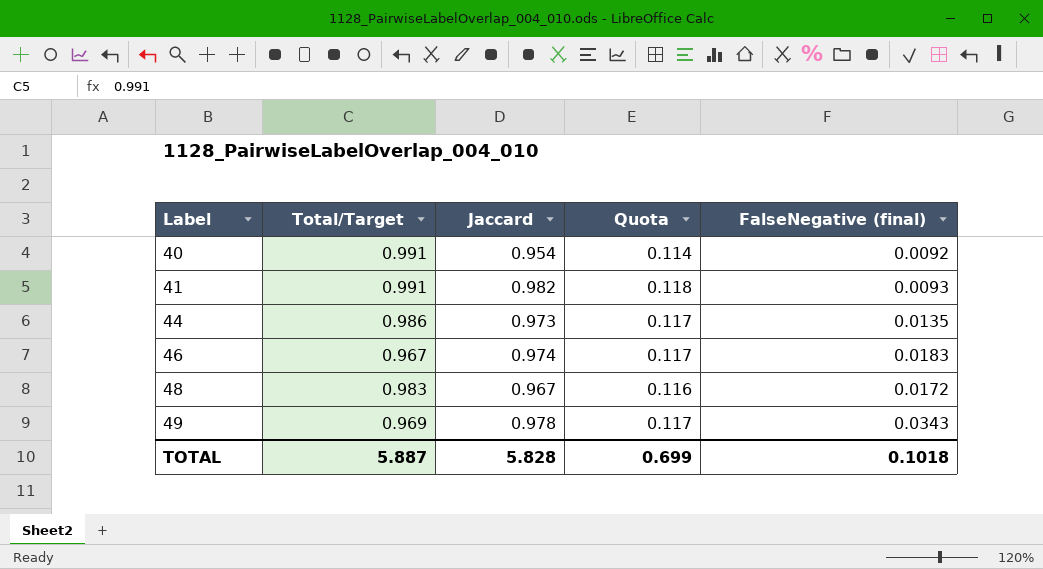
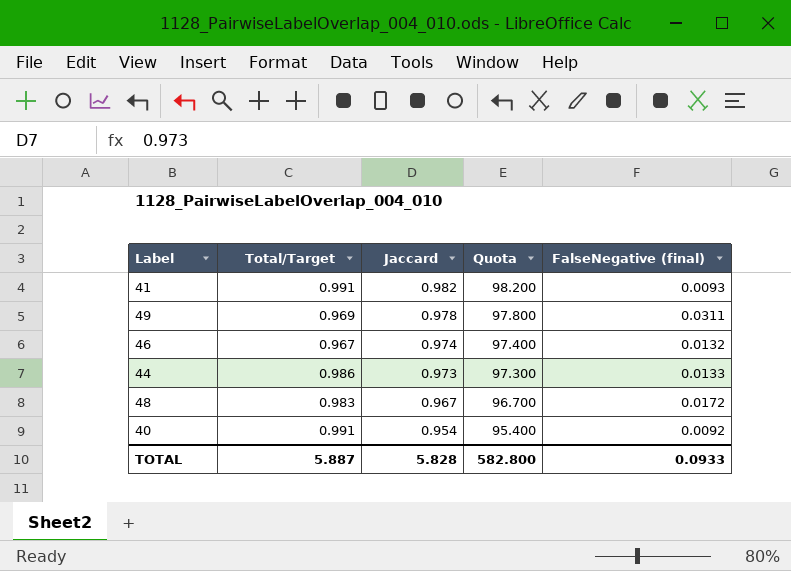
row order: Label ascending -> Jaccard descending
column Quota | formula: [Jaccard] * 0.12 -> [Jaccard] * 100
49 | FalseNegative (final): 0.0343 -> 0.0311
46 | FalseNegative (final): 0.0183 -> 0.0132
44 | FalseNegative (final): 0.0135 -> 0.0133
TOTAL | Quota: 0.699 -> 582.800
TOTAL | FalseNegative (final): 0.1018 -> 0.0933

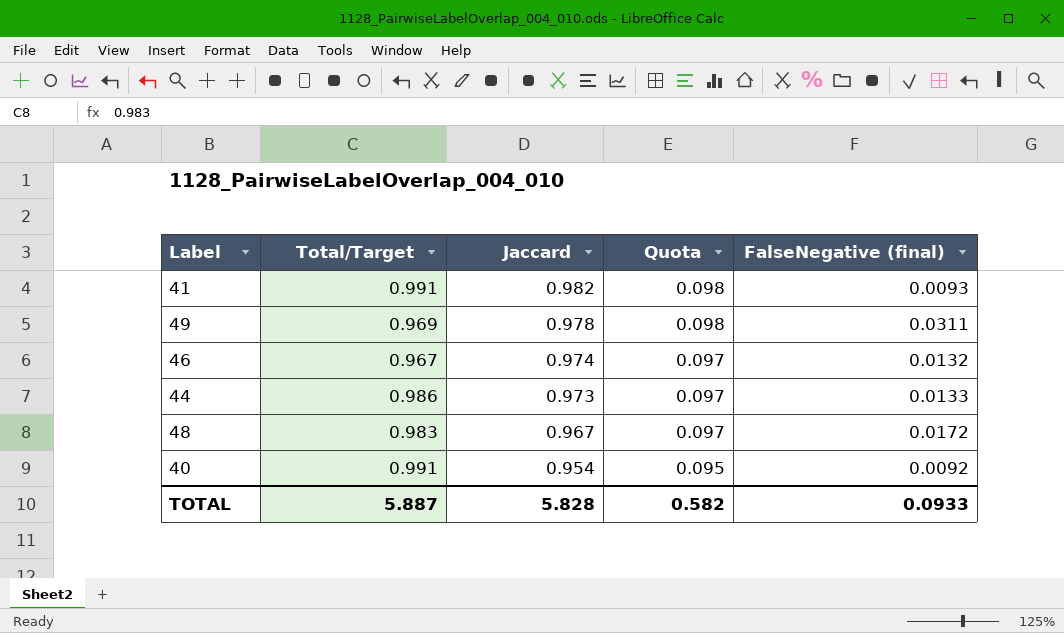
column Quota | formula: [Jaccard] * 100 -> [Jaccard] * 0.1
TOTAL | Quota: 582.800 -> 0.582

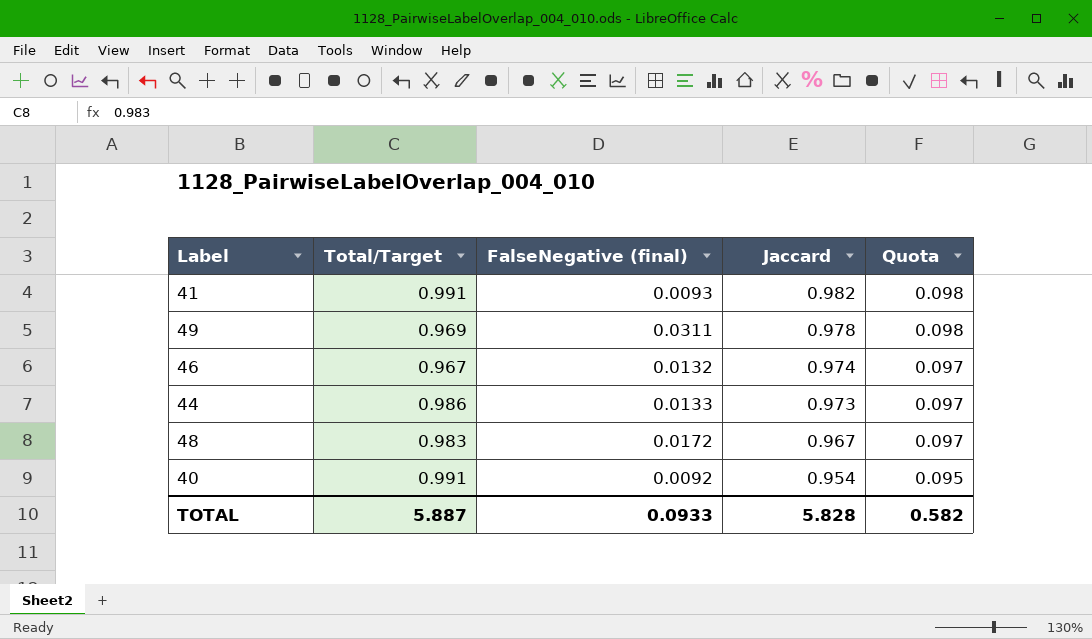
column FalseNegative (final) | position: 5 -> 3

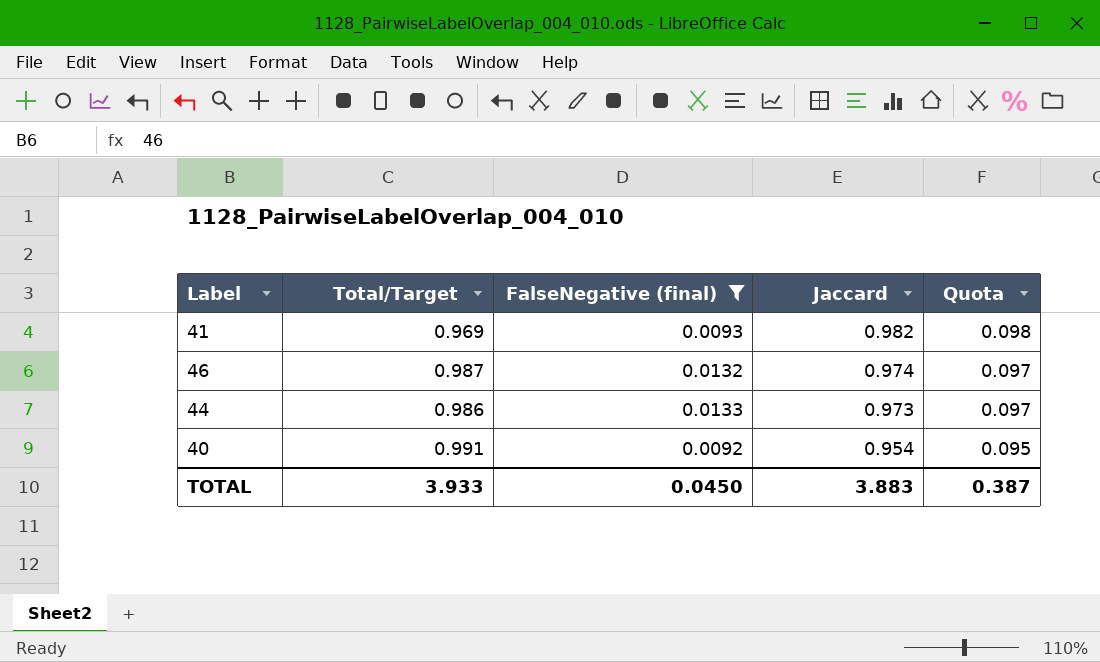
filter: none -> FalseNegative (final) <= 0.0133
41 | Total/Target: 0.991 -> 0.969
46 | Total/Target: 0.967 -> 0.987
TOTAL | Total/Target: 5.887 -> 3.933
TOTAL | FalseNegative (final): 0.0933 -> 0.0450
TOTAL | Jaccard: 5.828 -> 3.883
TOTAL | Quota: 0.582 -> 0.387

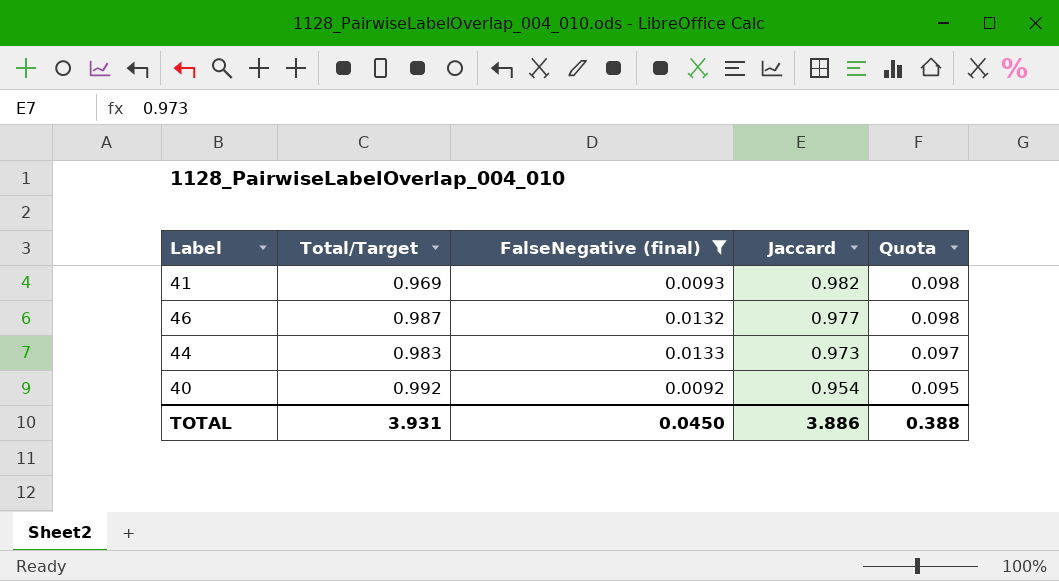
46 | Jaccard: 0.974 -> 0.977
46 | Quota: 0.097 -> 0.098
44 | Total/Target: 0.986 -> 0.983
40 | Total/Target: 0.991 -> 0.992
TOTAL | Total/Target: 3.933 -> 3.931
TOTAL | Jaccard: 3.883 -> 3.886
TOTAL | Quota: 0.387 -> 0.388

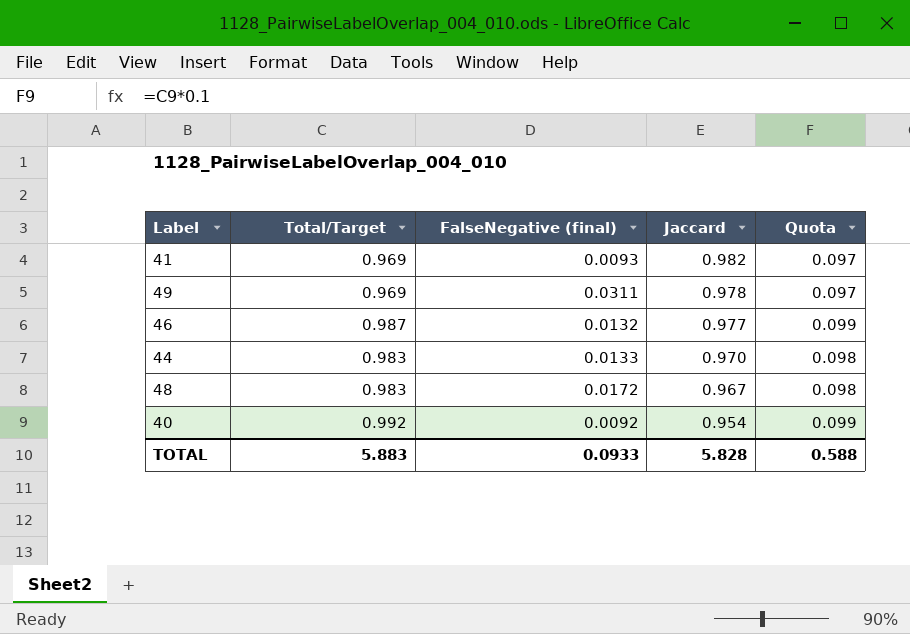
filter: FalseNegative (final) <= 0.0133 -> none
column Quota | formula: [Jaccard] * 0.1 -> [Total/Target] * 0.1
44 | Jaccard: 0.973 -> 0.970
TOTAL | Total/Target: 3.931 -> 5.883
TOTAL | FalseNegative (final): 0.0450 -> 0.0933
TOTAL | Jaccard: 3.886 -> 5.828
TOTAL | Quota: 0.388 -> 0.588

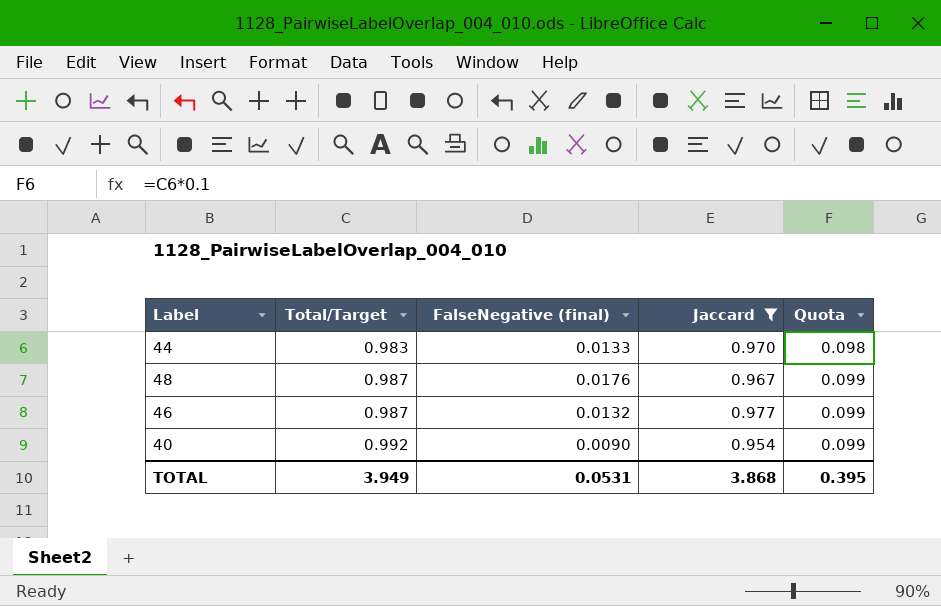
filter: none -> Jaccard <= 0.977
row order: Jaccard descending -> Total/Target ascending
48 | Total/Target: 0.983 -> 0.987
48 | FalseNegative (final): 0.0172 -> 0.0176
48 | Quota: 0.098 -> 0.099
40 | FalseNegative (final): 0.0092 -> 0.0090
TOTAL | Total/Target: 5.883 -> 3.949
TOTAL | FalseNegative (final): 0.0933 -> 0.0531
TOTAL | Jaccard: 5.828 -> 3.868
TOTAL | Quota: 0.588 -> 0.395

